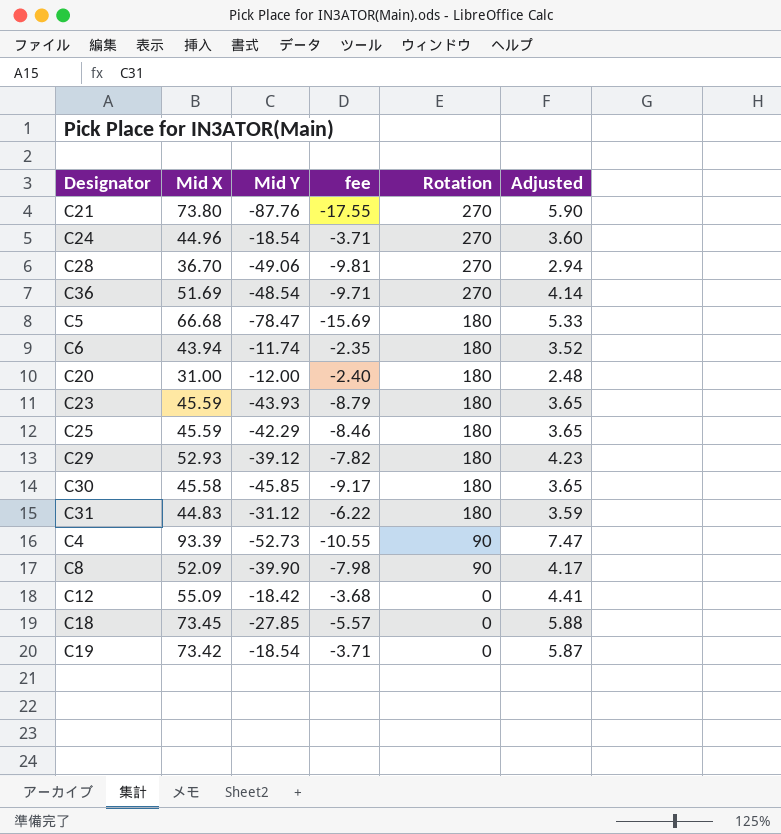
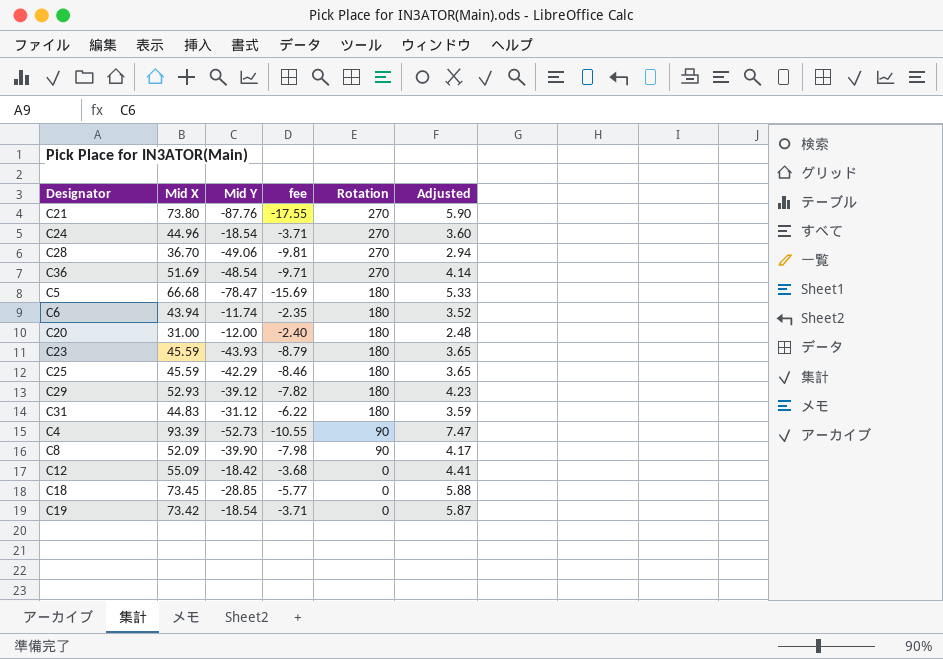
row C30: 45.58 | -45.85 | -9.17 | 180 | 3.65 -> none
C18 | Mid Y: -27.85 -> -28.85
C18 | fee: -5.57 -> -5.77

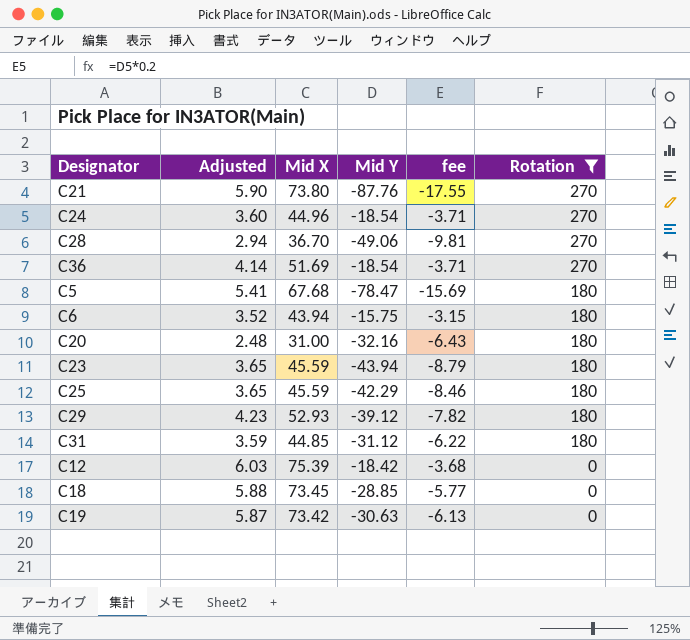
filter: none -> Rotation != 90
column Adjusted | position: 6 -> 2
C36 | Mid Y: -48.54 -> -18.54
C36 | fee: -9.71 -> -3.71
C5 | Adjusted: 5.33 -> 5.41
C5 | Mid X: 66.68 -> 67.68
C6 | Mid Y: -11.74 -> -15.75
C6 | fee: -2.35 -> -3.15
C20 | Mid Y: -12.00 -> -32.16
C20 | fee: -2.40 -> -6.43
C23 | Mid Y: -43.93 -> -43.94
C31 | Mid X: 44.83 -> 44.85
C12 | Adjusted: 4.41 -> 6.03
C12 | Mid X: 55.09 -> 75.39
C19 | Mid Y: -18.54 -> -30.63
C19 | fee: -3.71 -> -6.13

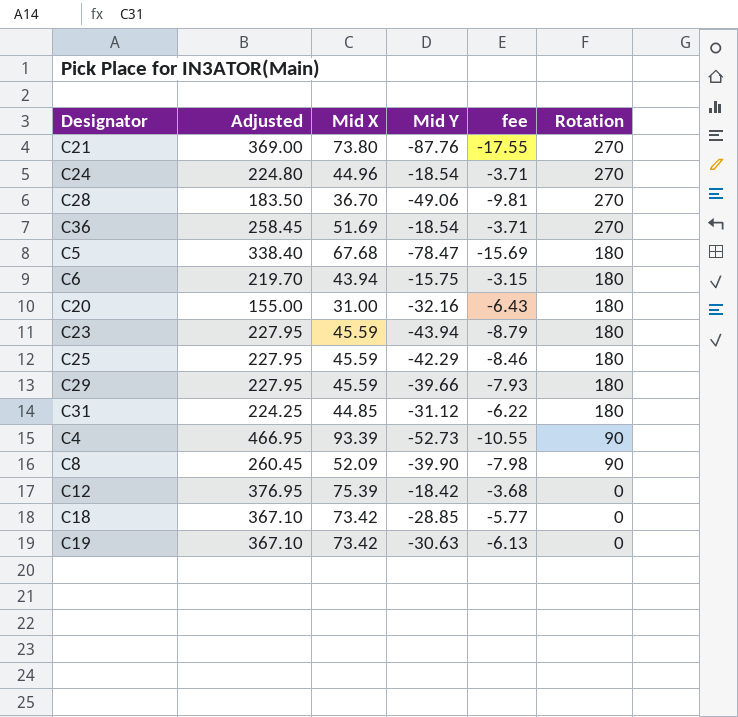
filter: Rotation != 90 -> none
column Adjusted | formula: [Mid X] * 0.08 -> [Mid X] * 5
C29 | Mid X: 52.93 -> 45.59
C29 | Mid Y: -39.12 -> -39.66
C29 | fee: -7.82 -> -7.93
C18 | Mid X: 73.45 -> 73.42

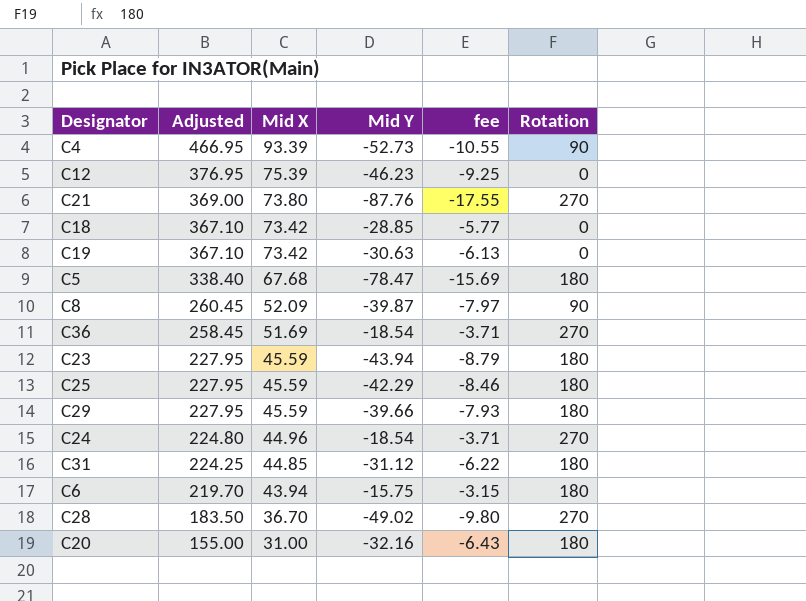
row order: Rotation descending -> Adjusted descending
C12 | Mid Y: -18.42 -> -46.23
C12 | fee: -3.68 -> -9.25
C8 | Mid Y: -39.90 -> -39.87
C8 | fee: -7.98 -> -7.97
C28 | Mid Y: -49.06 -> -49.02
C28 | fee: -9.81 -> -9.80

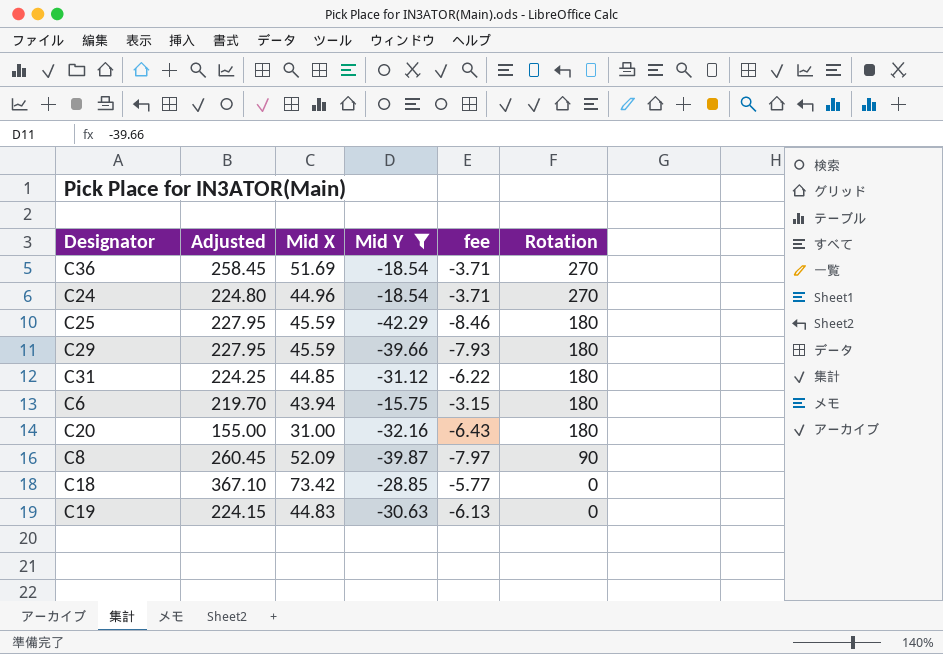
filter: none -> Mid Y >= -42.29
row order: Adjusted descending -> Rotation descending
C19 | Adjusted: 367.10 -> 224.15
C19 | Mid X: 73.42 -> 44.83

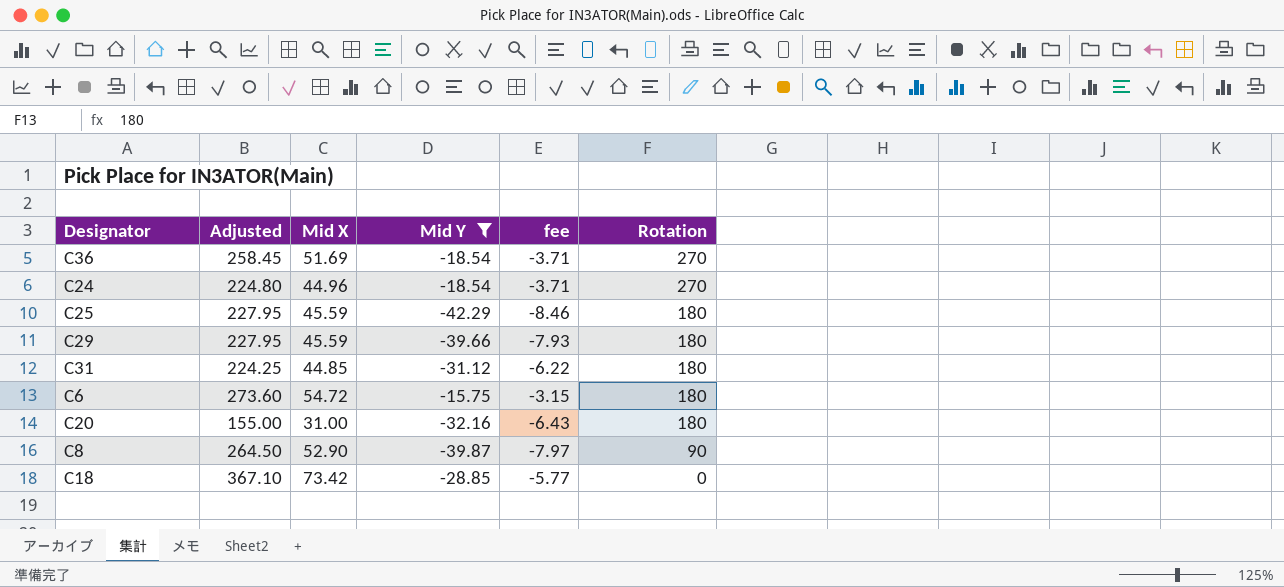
row C19: 224.15 | 44.83 | -30.63 | -6.13 | 0 -> none
C6 | Adjusted: 219.70 -> 273.60
C6 | Mid X: 43.94 -> 54.72
C8 | Adjusted: 260.45 -> 264.50
C8 | Mid X: 52.09 -> 52.90

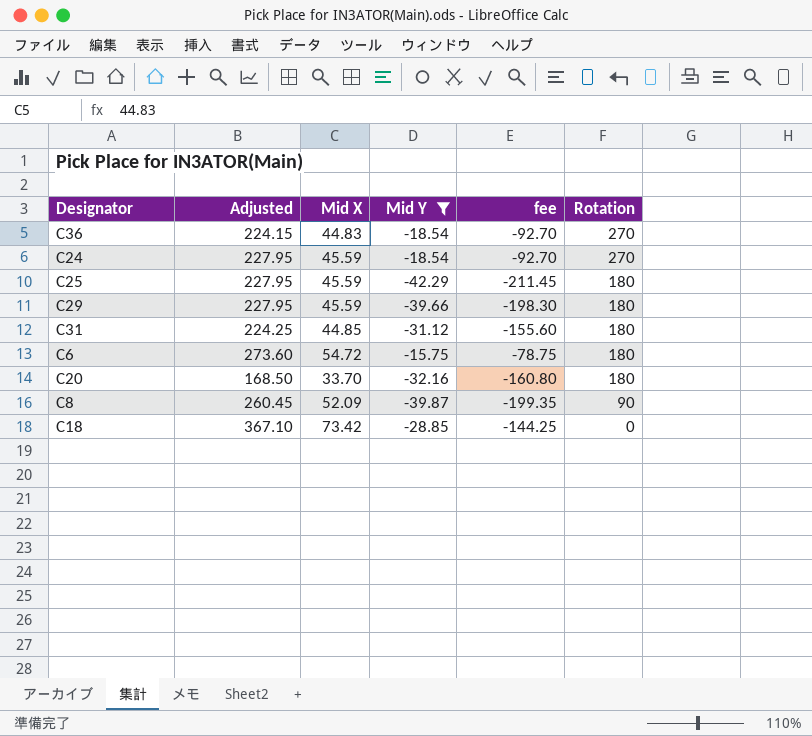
column fee | formula: [Mid Y] * 0.2 -> [Mid Y] * 5
C36 | Adjusted: 258.45 -> 224.15
C36 | Mid X: 51.69 -> 44.83
C24 | Adjusted: 224.80 -> 227.95
C24 | Mid X: 44.96 -> 45.59
C20 | Adjusted: 155.00 -> 168.50
C20 | Mid X: 31.00 -> 33.70
C8 | Adjusted: 264.50 -> 260.45
C8 | Mid X: 52.90 -> 52.09

